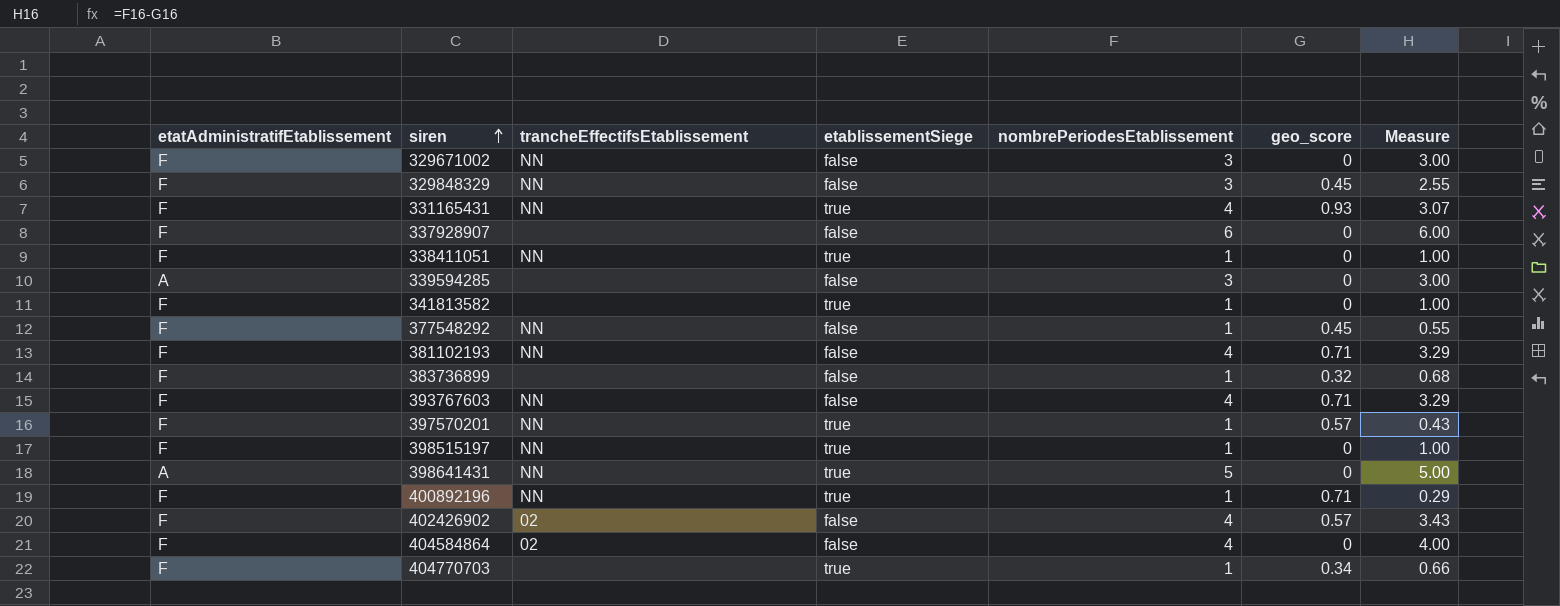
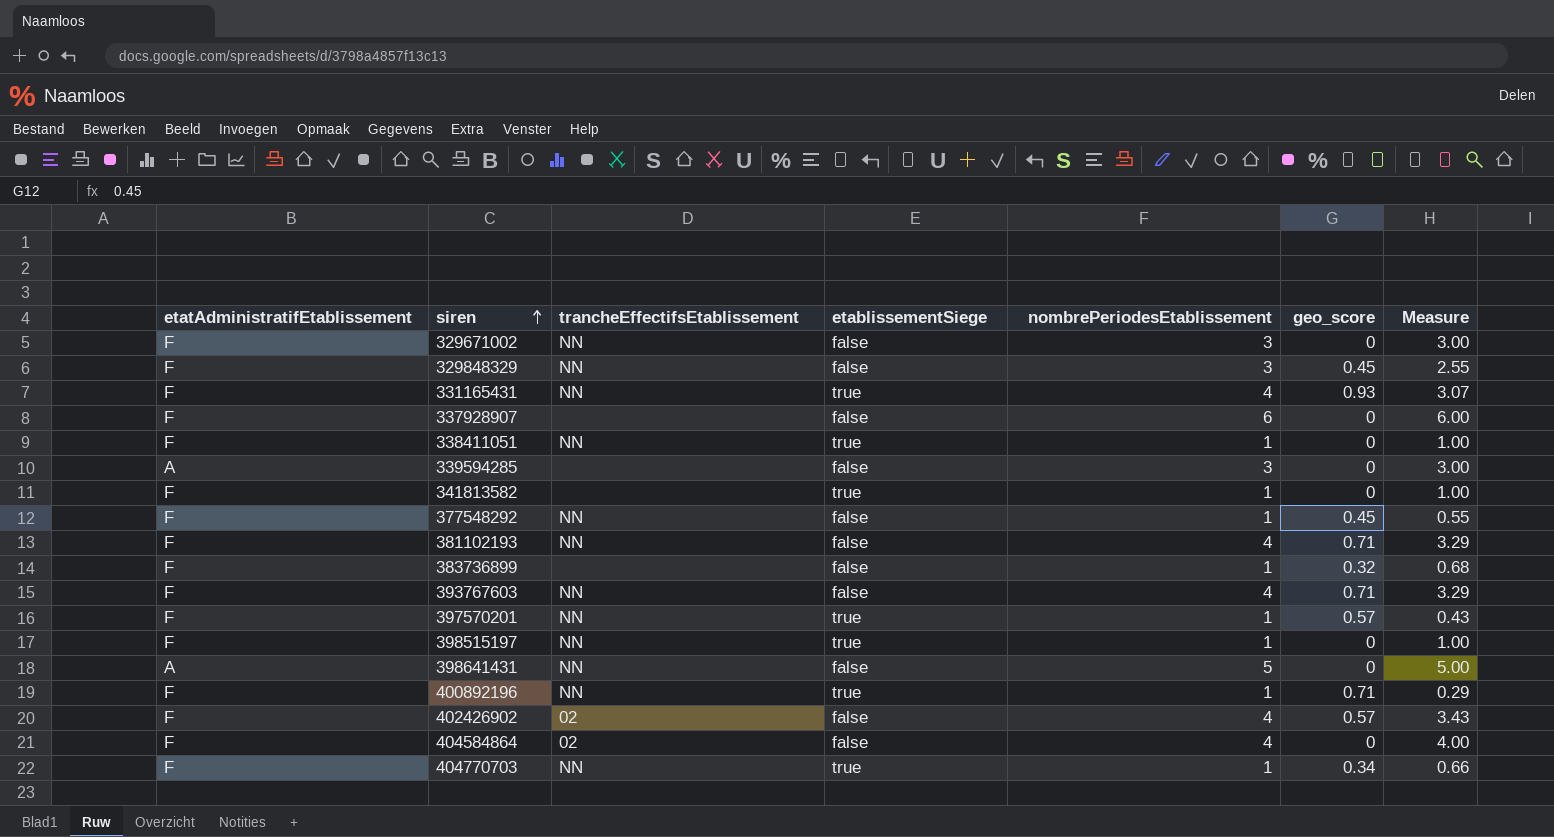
398641431 | etablissementSiege: true -> false
404770703 | trancheEffectifsEtablissement: none -> NN

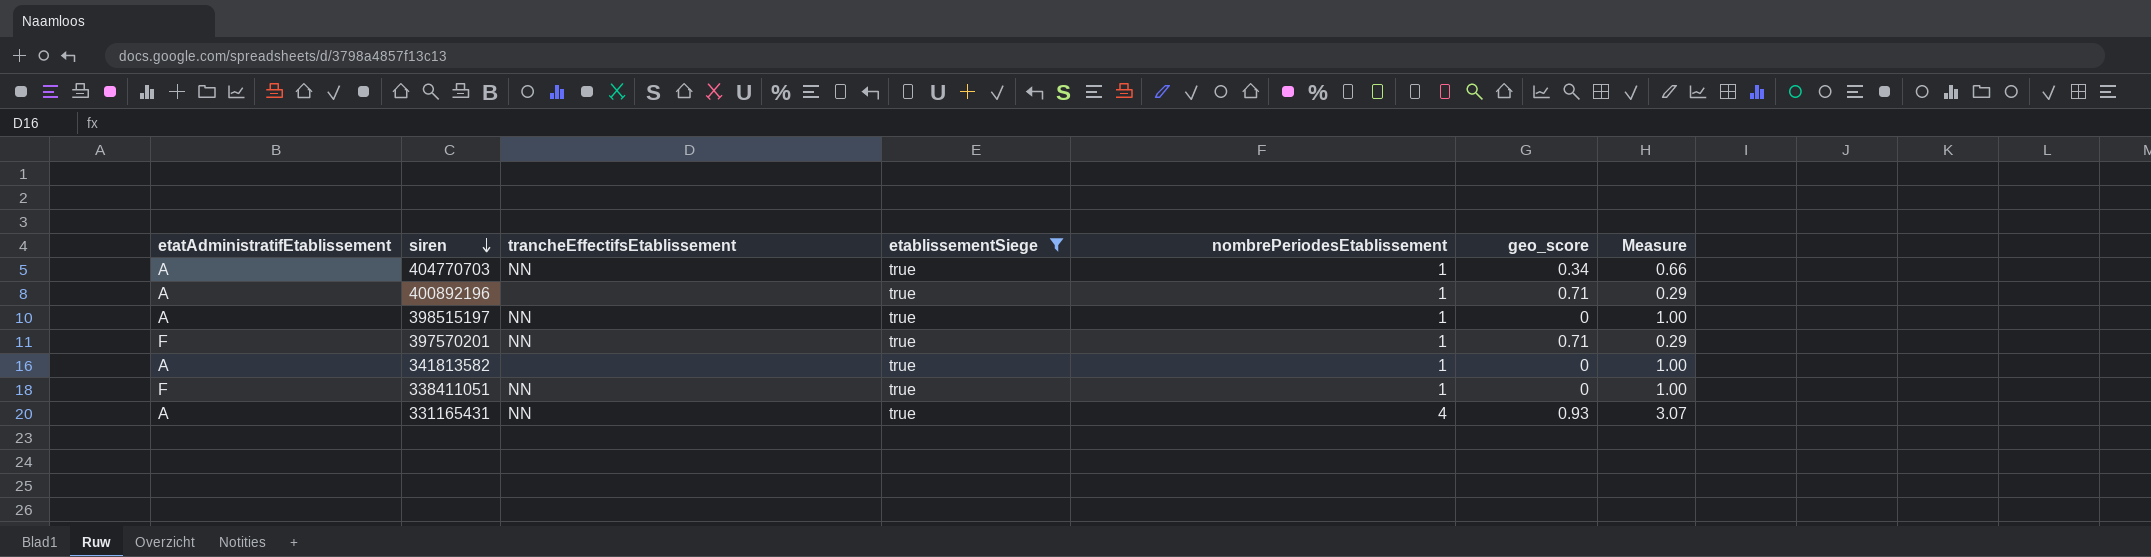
filter: none -> etablissementSiege = true
row order: siren ascending -> siren descending
404770703 | etatAdministratifEtablissement: F -> A
400892196 | etatAdministratifEtablissement: F -> A
400892196 | trancheEffectifsEtablissement: NN -> none
398515197 | etatAdministratifEtablissement: F -> A
397570201 | geo_score: 0.57 -> 0.71
397570201 | Measure: 0.43 -> 0.29
341813582 | etatAdministratifEtablissement: F -> A
331165431 | etatAdministratifEtablissement: F -> A

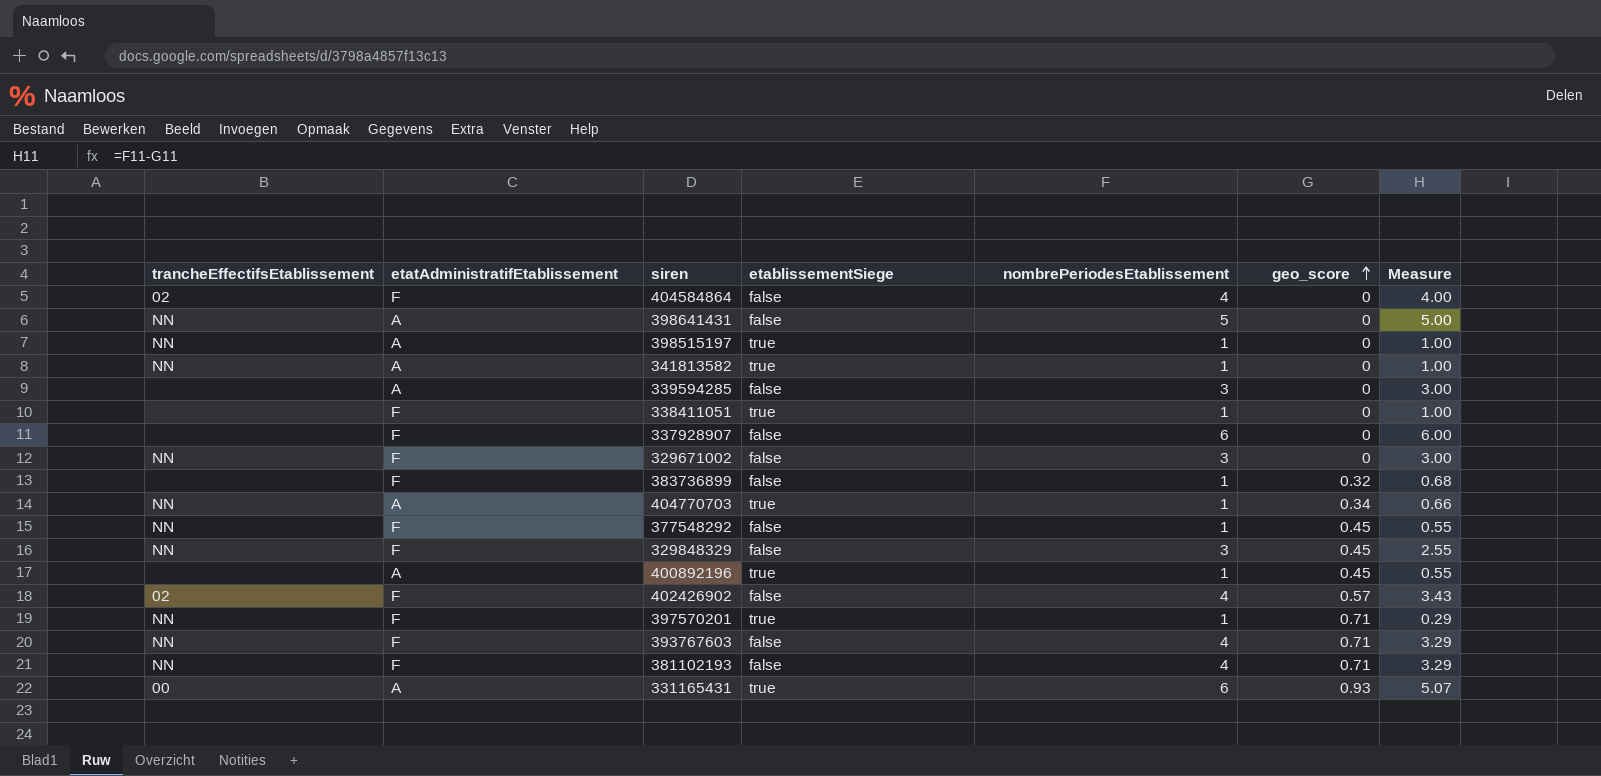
filter: etablissementSiege = true -> none
row order: siren descending -> geo_score ascending
column trancheEffectifsEtablissement | position: 3 -> 1
341813582 | trancheEffectifsEtablissement: none -> NN
338411051 | trancheEffectifsEtablissement: NN -> none
400892196 | geo_score: 0.71 -> 0.45
400892196 | Measure: 0.29 -> 0.55
331165431 | trancheEffectifsEtablissement: NN -> 00
331165431 | nombrePeriodesEtablissement: 4 -> 6
331165431 | Measure: 3.07 -> 5.07

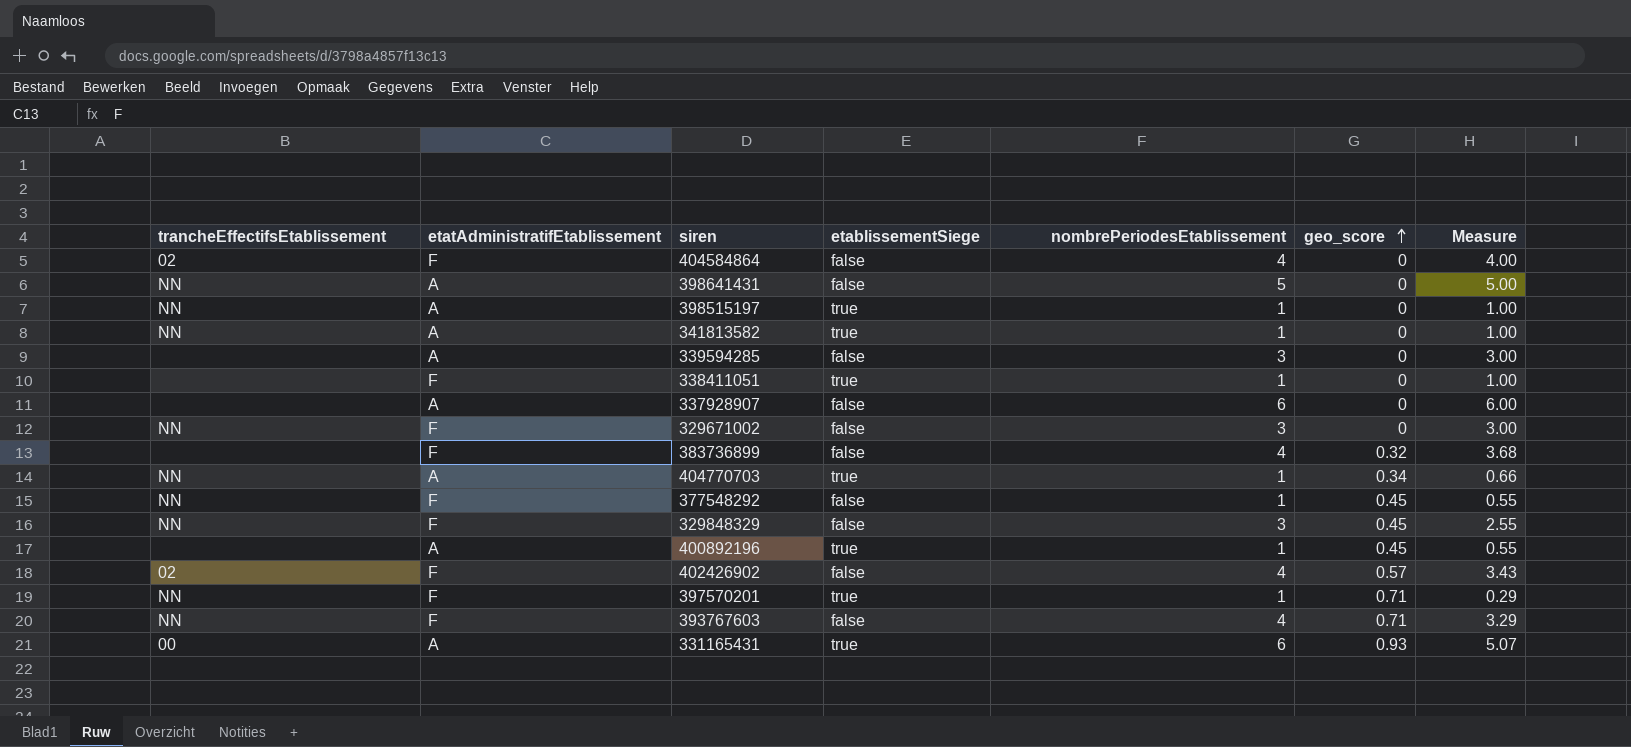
row 381102193: NN | F | false | 4 | 0.71 | 3.29 -> none
337928907 | etatAdministratifEtablissement: F -> A
383736899 | nombrePeriodesEtablissement: 1 -> 4
383736899 | Measure: 0.68 -> 3.68

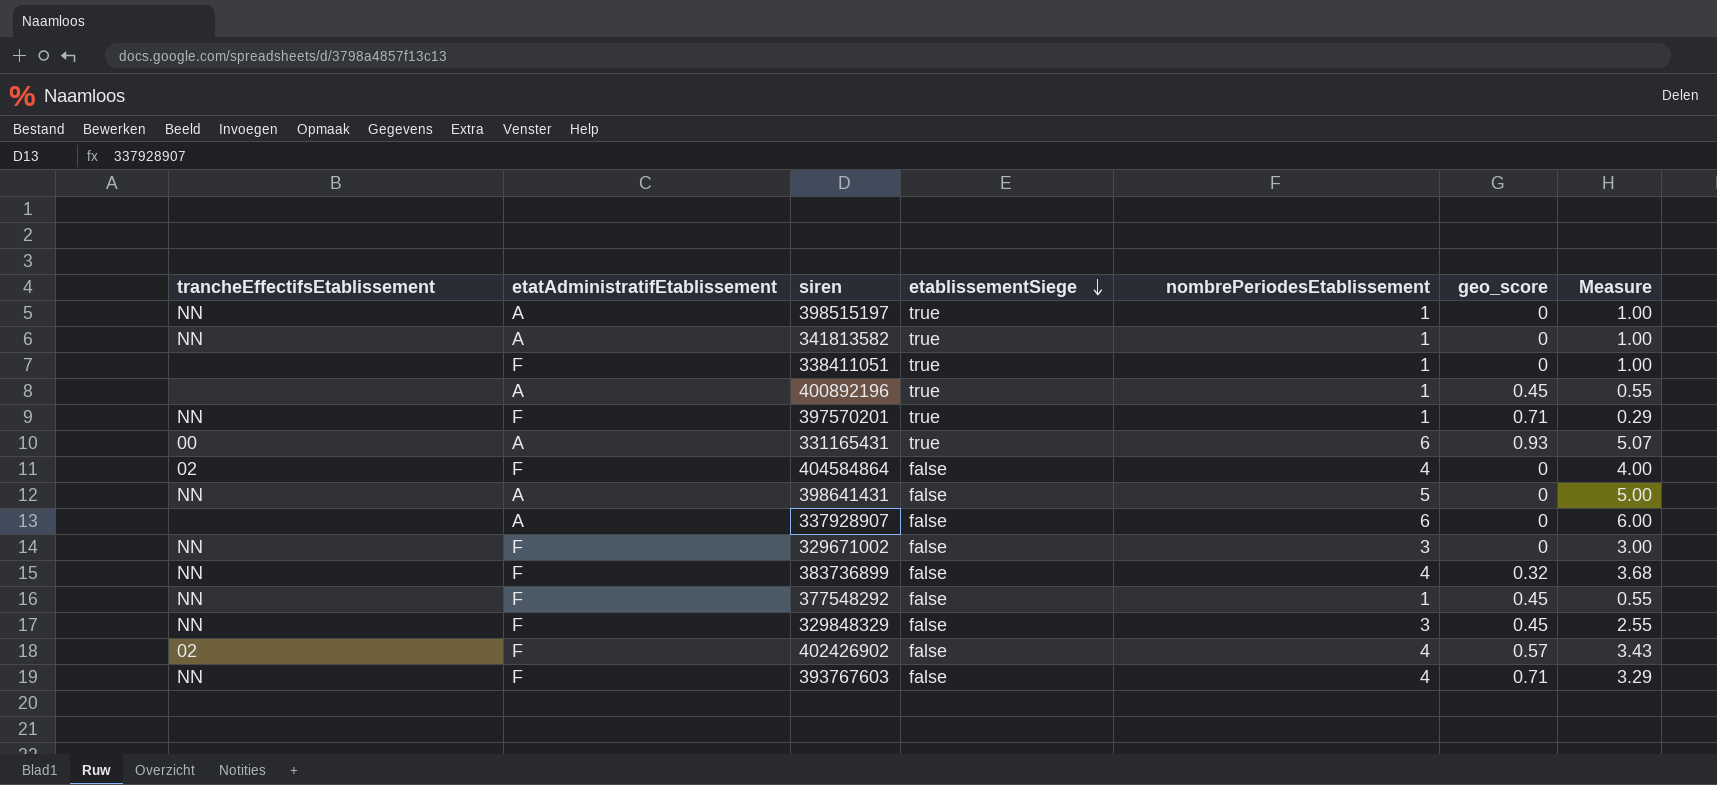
row order: geo_score ascending -> etablissementSiege descending
row 339594285: none | A | false | 3 | 0 | 3.00 -> none
row 404770703: NN | A | true | 1 | 0.34 | 0.66 -> none
383736899 | trancheEffectifsEtablissement: none -> NN

